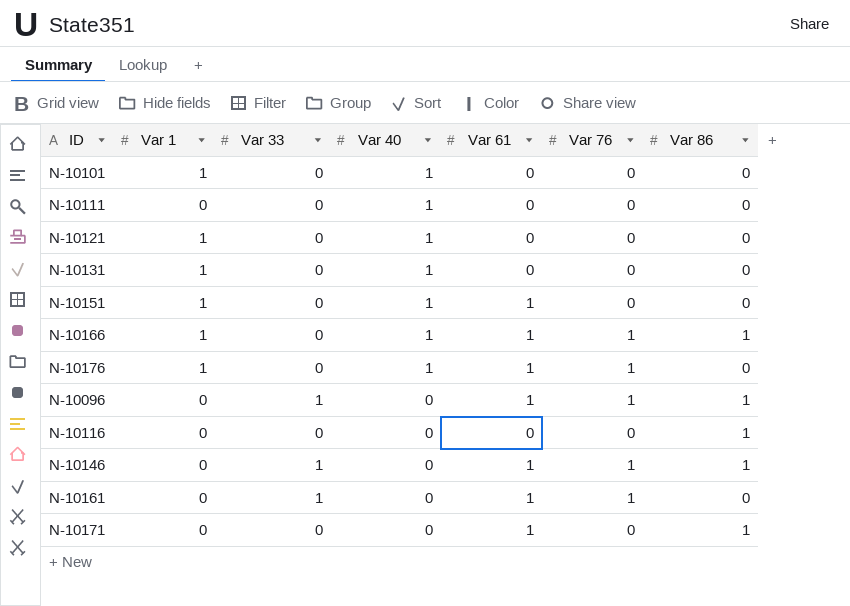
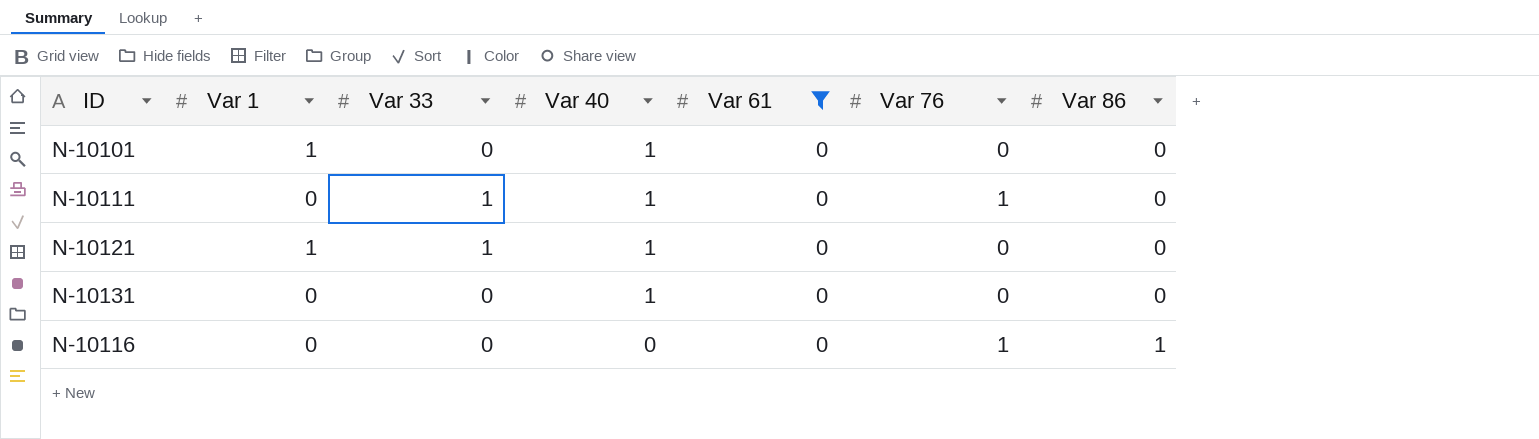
filter: none -> Var 61 = 0
N-10111 | Var 33: 0 -> 1
N-10111 | Var 76: 0 -> 1
N-10121 | Var 33: 0 -> 1
N-10131 | Var 1: 1 -> 0
N-10116 | Var 76: 0 -> 1

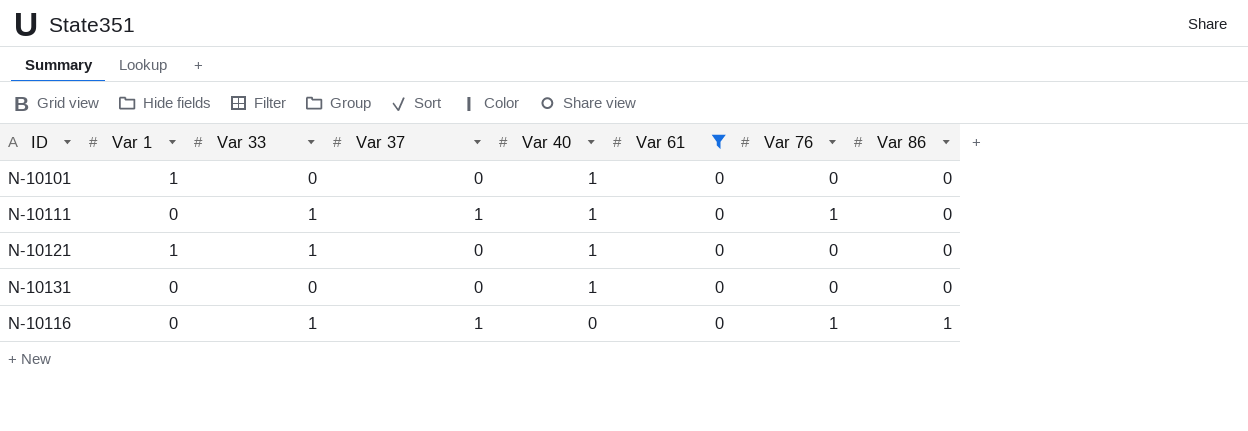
column Var 37 | position: none -> 4
N-10116 | Var 33: 0 -> 1

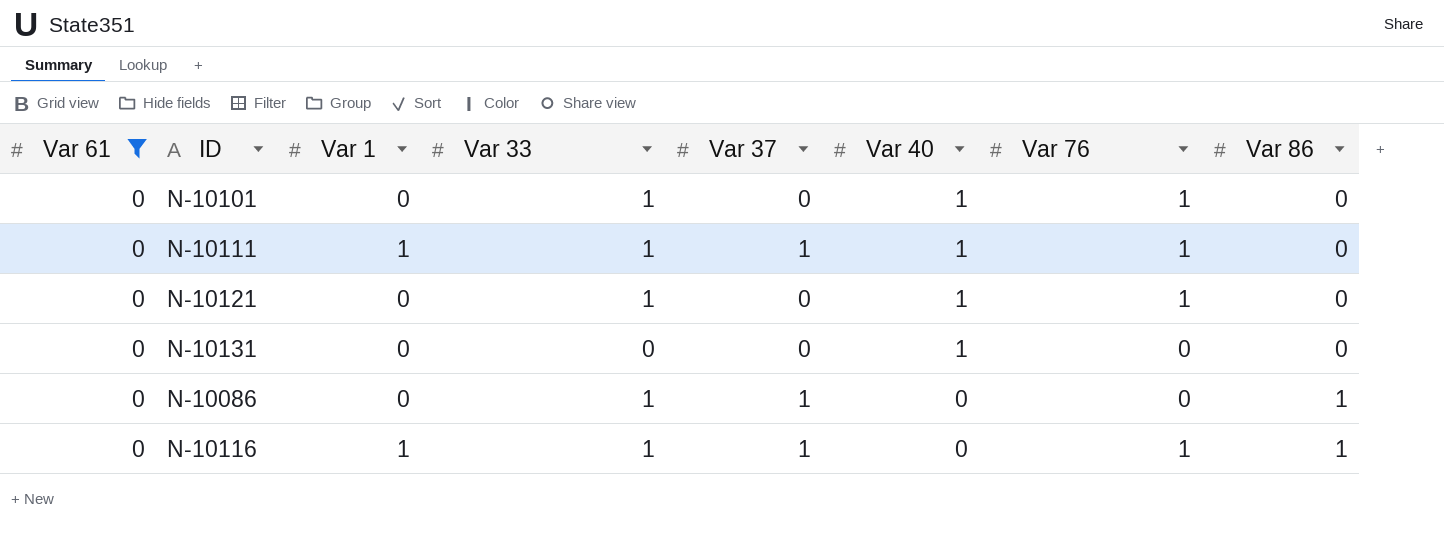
column Var 61 | position: 6 -> 1
N-10101 | Var 1: 1 -> 0
N-10101 | Var 33: 0 -> 1
N-10101 | Var 76: 0 -> 1
N-10111 | Var 1: 0 -> 1
N-10121 | Var 1: 1 -> 0
N-10121 | Var 76: 0 -> 1
row N-10086: none -> 0 | 0 | 1 | 1 | 0 | 0 | 1
N-10116 | Var 1: 0 -> 1

